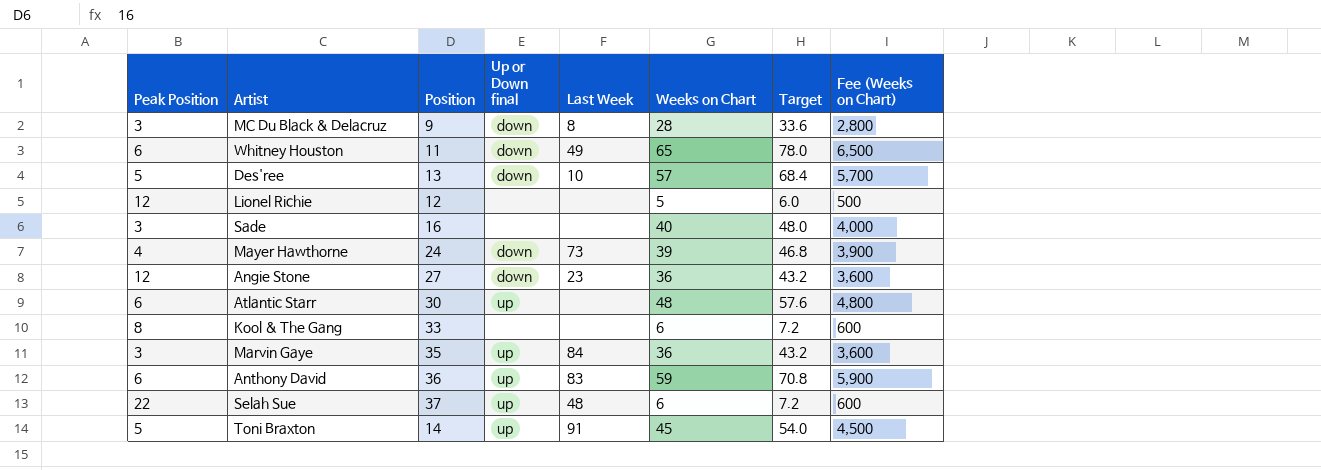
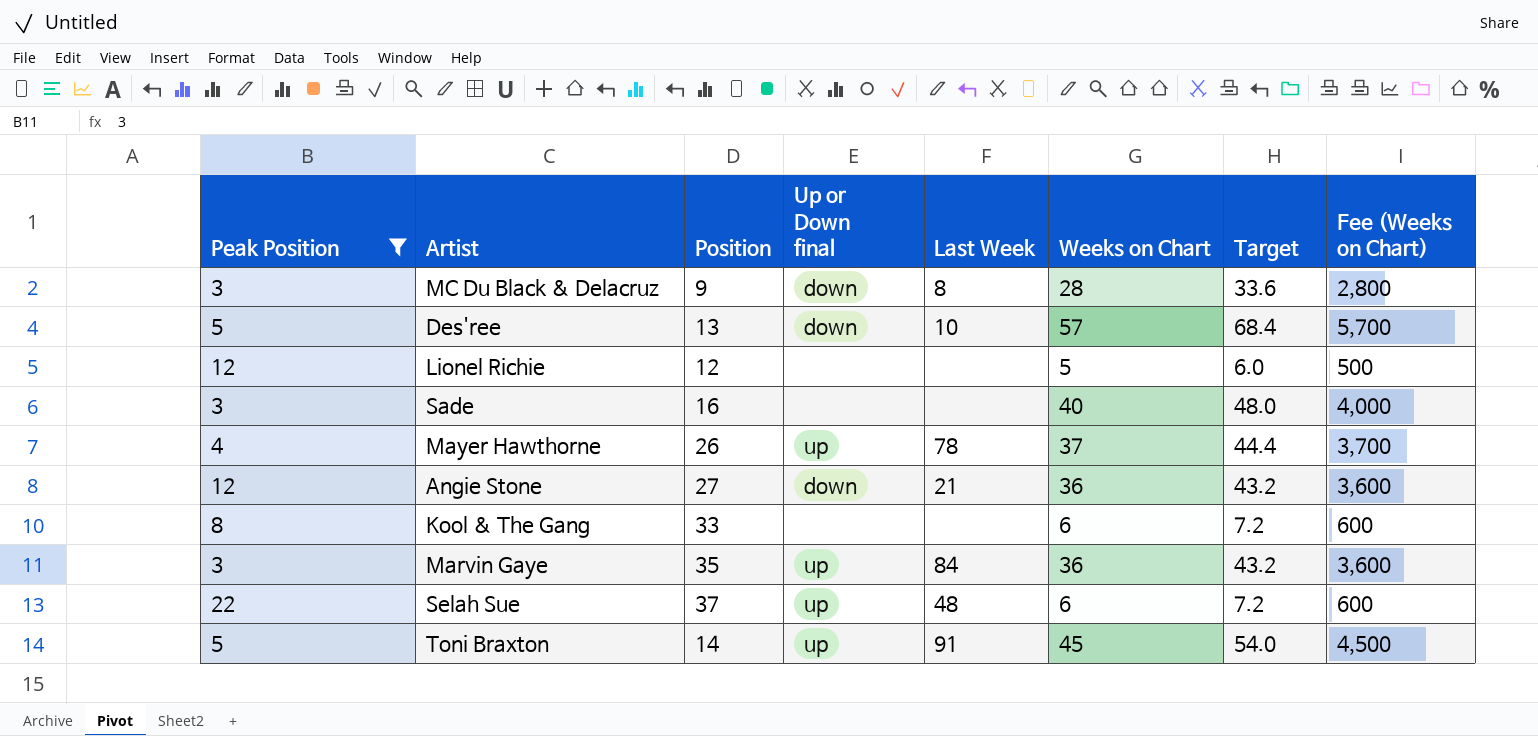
filter: none -> Peak Position != 6
Mayer Hawthorne | Position: 24 -> 26
Mayer Hawthorne | Up or Down final: down -> up
Mayer Hawthorne | Last Week: 73 -> 78
Mayer Hawthorne | Weeks on Chart: 39 -> 37
Mayer Hawthorne | Target: 46.8 -> 44.4
Mayer Hawthorne | Fee (Weeks on Chart): 3,900 -> 3,700
Angie Stone | Last Week: 23 -> 21

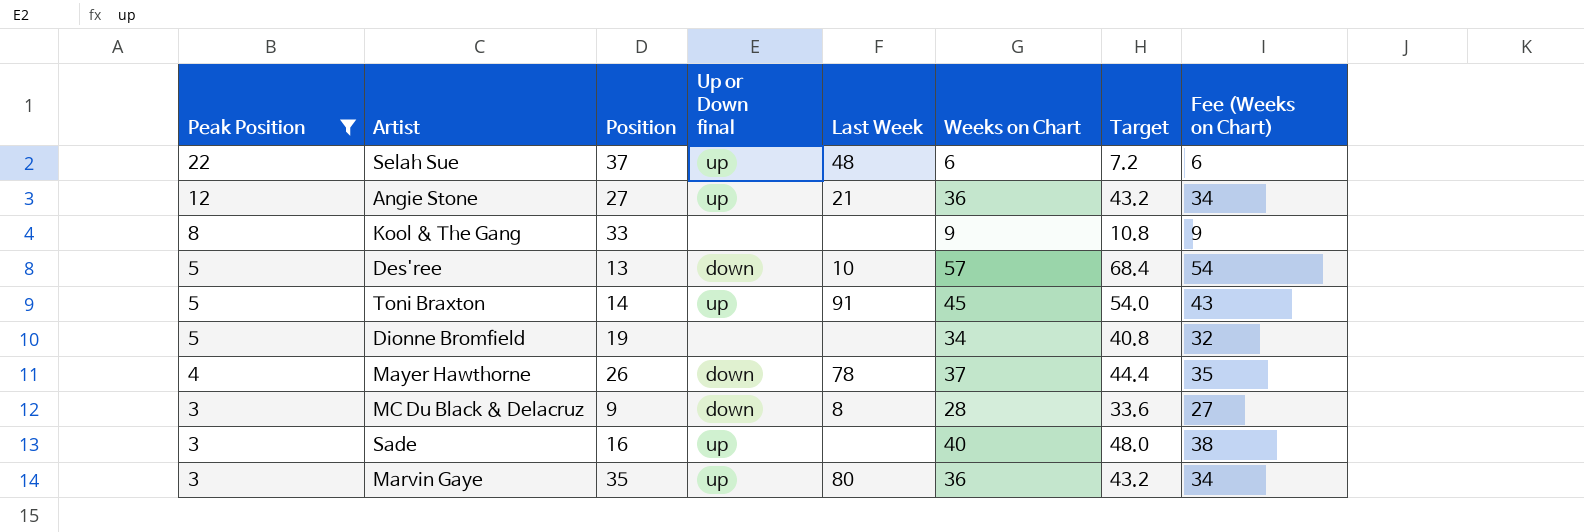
row order: none -> Peak Position descending
column Fee (Weeks on Chart) | formula: [Weeks on Chart] * 100 -> [Weeks on Chart] * 0.95
row Lionel Richie: 12 | 12 | none | none | 5 | 6.0 | 500 -> none
Angie Stone | Up or Down final: down -> up
Kool & The Gang | Weeks on Chart: 6 -> 9
Kool & The Gang | Target: 7.2 -> 10.8
row Dionne Bromfield: none -> 5 | 19 | none | none | 34 | 40.8 | 32
Mayer Hawthorne | Up or Down final: up -> down
Sade | Up or Down final: none -> up
Marvin Gaye | Last Week: 84 -> 80

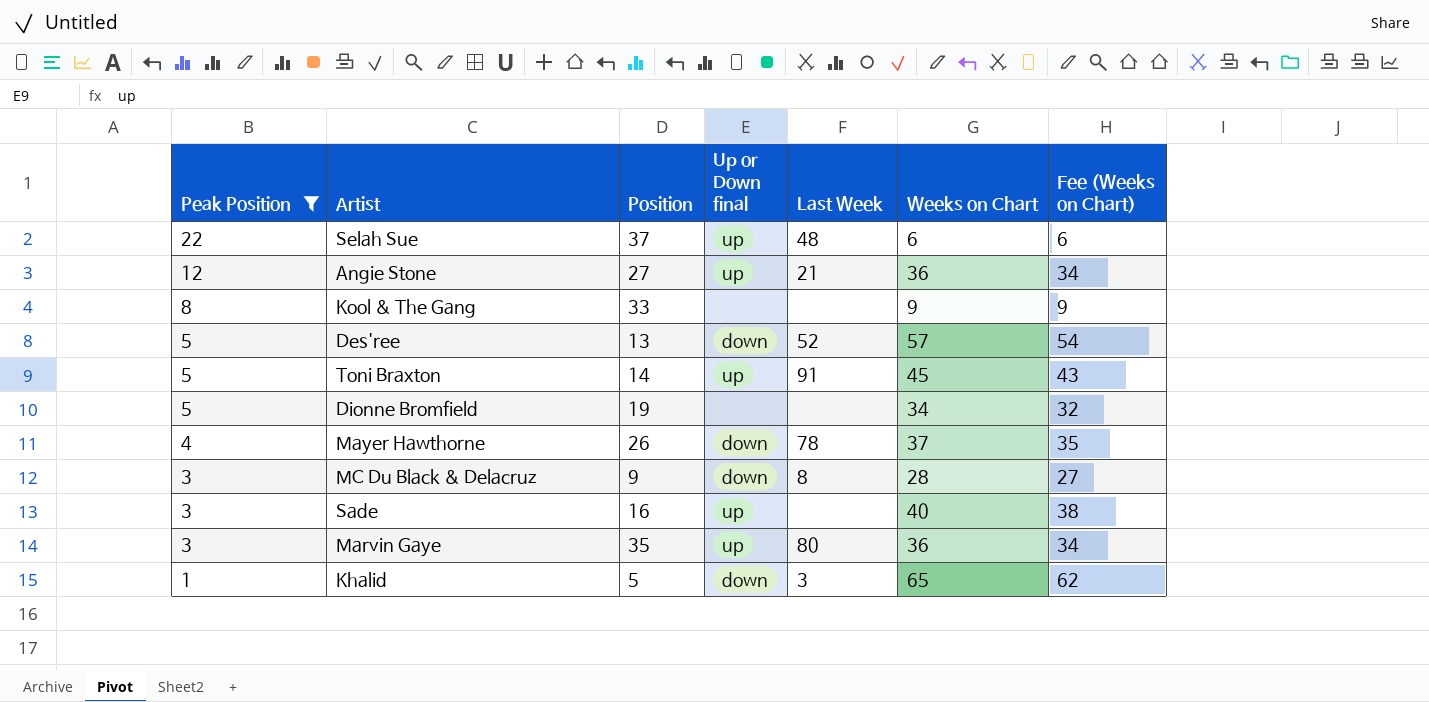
column Target | formula: [Weeks on Chart] * 1.2 -> none
Des'ree | Last Week: 10 -> 52
row Khalid: none -> 1 | 5 | down | 3 | 65 | 62

